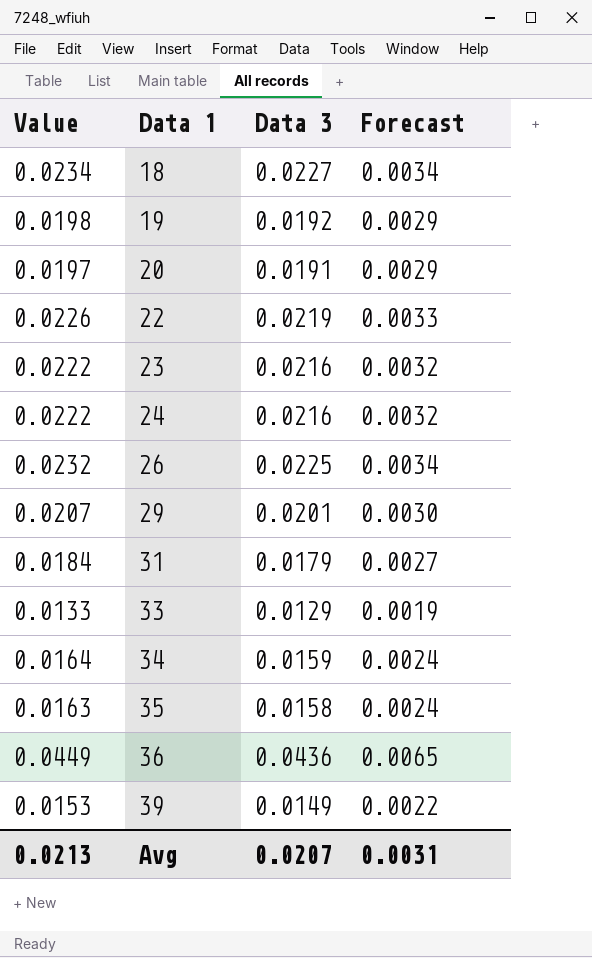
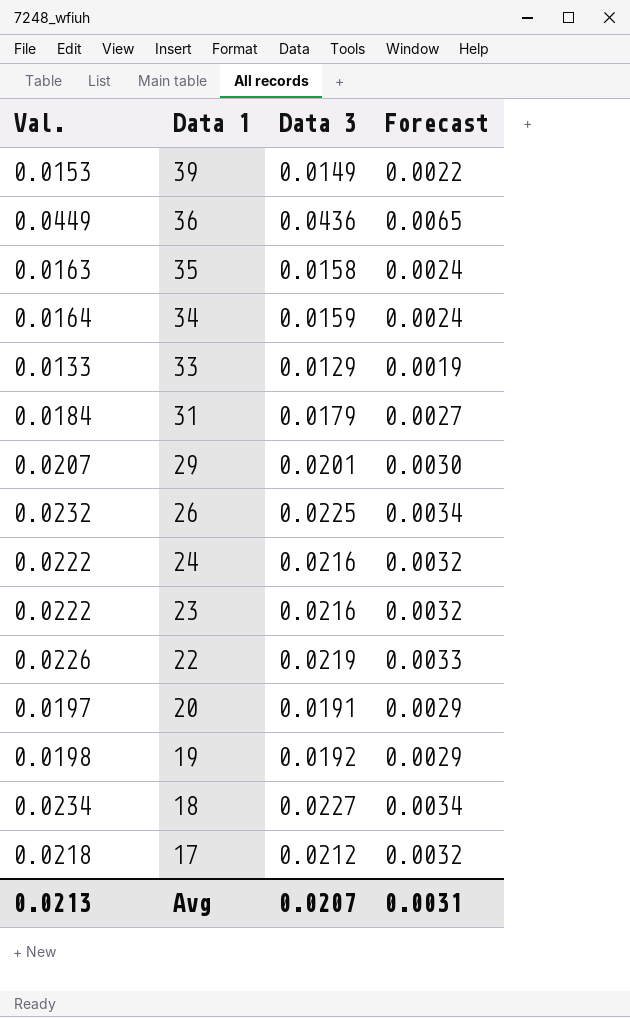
row order: Data 1 ascending -> Data 1 descending
column name: Value -> Val.
row 17: none -> 0.0218 | 0.0212 | 0.0032

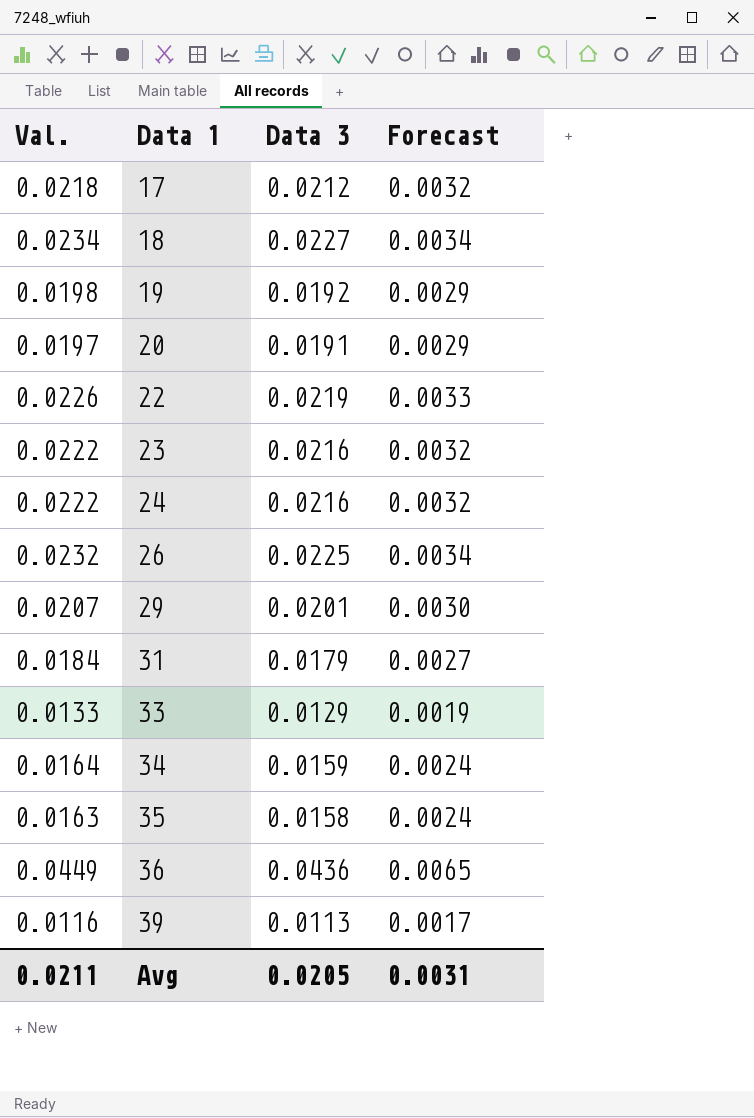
row order: Data 1 descending -> Data 1 ascending
39 | Val.: 0.0153 -> 0.0116
39 | Data 3: 0.0149 -> 0.0113
39 | Forecast: 0.0022 -> 0.0017
Avg | Val.: 0.0213 -> 0.0211
Avg | Data 3: 0.0207 -> 0.0205

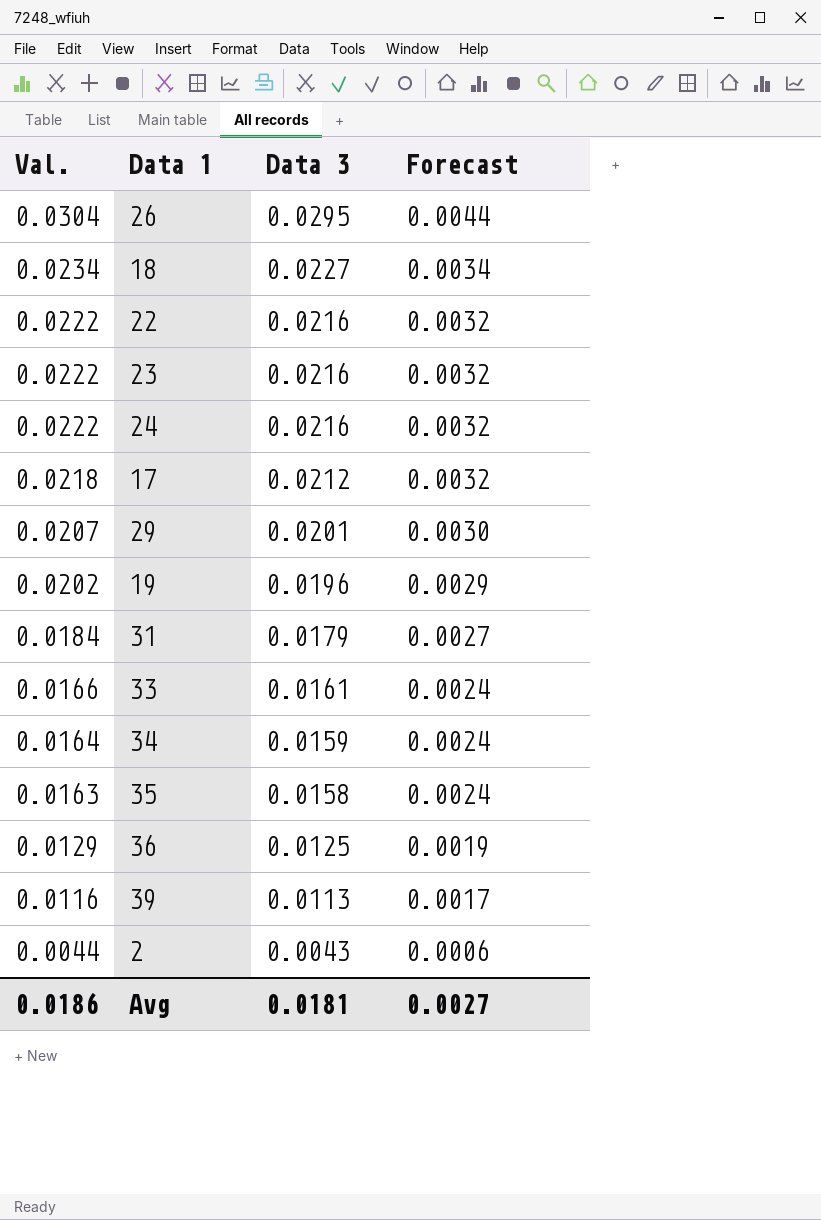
row order: Data 1 ascending -> Val. descending
row 20: 0.0197 | 0.0191 | 0.0029 -> none
26 | Val.: 0.0232 -> 0.0304
26 | Data 3: 0.0225 -> 0.0295
26 | Forecast: 0.0034 -> 0.0044
22 | Val.: 0.0226 -> 0.0222
22 | Data 3: 0.0219 -> 0.0216
22 | Forecast: 0.0033 -> 0.0032
19 | Val.: 0.0198 -> 0.0202
19 | Data 3: 0.0192 -> 0.0196
33 | Val.: 0.0133 -> 0.0166
33 | Data 3: 0.0129 -> 0.0161
33 | Forecast: 0.0019 -> 0.0024
36 | Val.: 0.0449 -> 0.0129
36 | Data 3: 0.0436 -> 0.0125
36 | Forecast: 0.0065 -> 0.0019
row 2: none -> 0.0044 | 0.0043 | 0.0006
Avg | Val.: 0.0211 -> 0.0186
Avg | Data 3: 0.0205 -> 0.0181
Avg | Forecast: 0.0031 -> 0.0027

